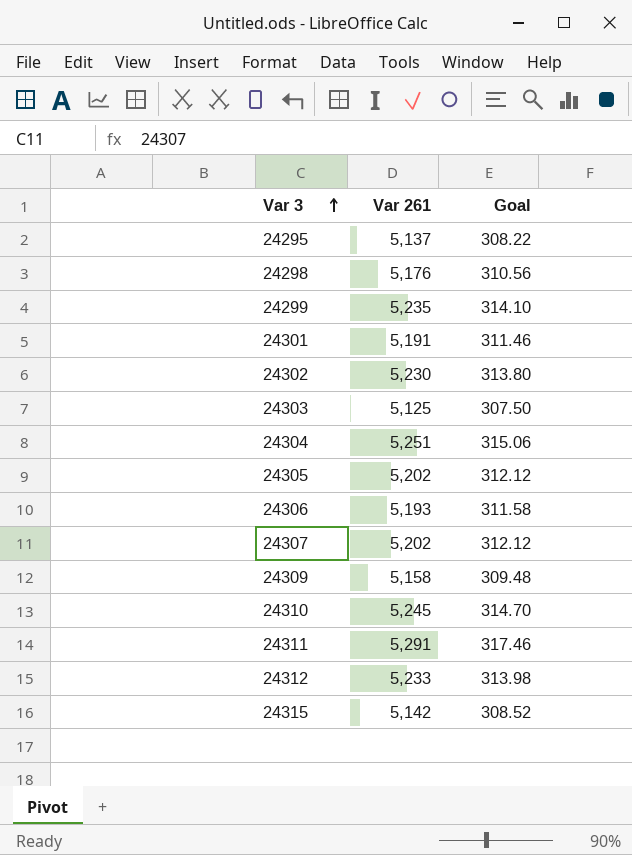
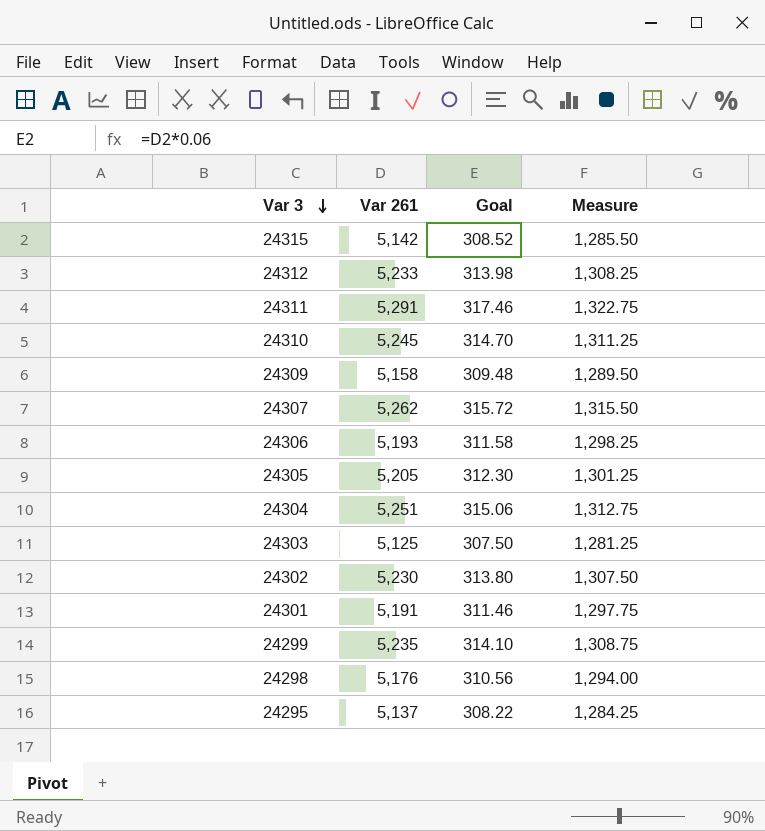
row order: Var 3 ascending -> Var 3 descending
column Measure | formula: none -> [Var 261] * 0.25
24307 | Var 261: 5,202 -> 5,262
24307 | Goal: 312.12 -> 315.72
24305 | Var 261: 5,202 -> 5,205
24305 | Goal: 312.12 -> 312.30

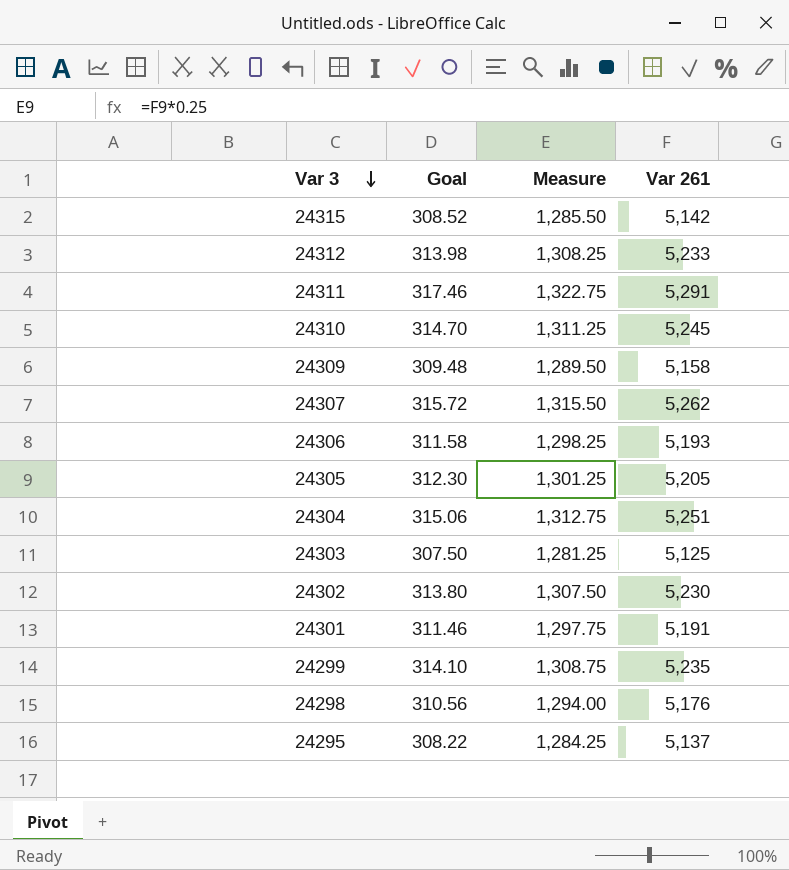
column Var 261 | position: 2 -> 4

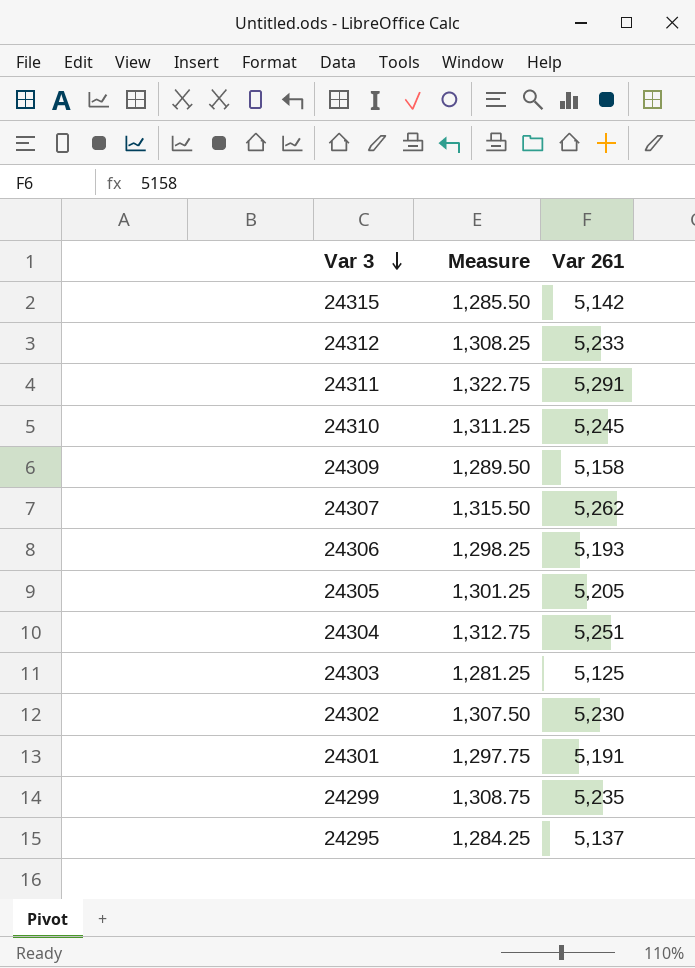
column Goal | formula: [Var 261] * 0.06 -> none
row 24298: 310.56 | 1,294.00 | 5,176 -> none

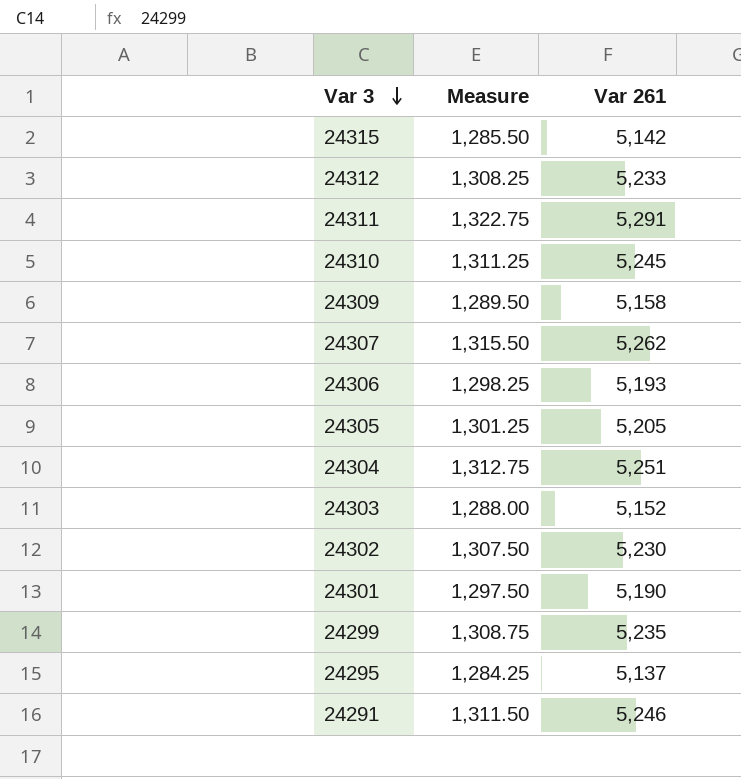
24303 | Measure: 1,281.25 -> 1,288.00
24303 | Var 261: 5,125 -> 5,152
24301 | Measure: 1,297.75 -> 1,297.50
24301 | Var 261: 5,191 -> 5,190
row 24291: none -> 1,311.50 | 5,246

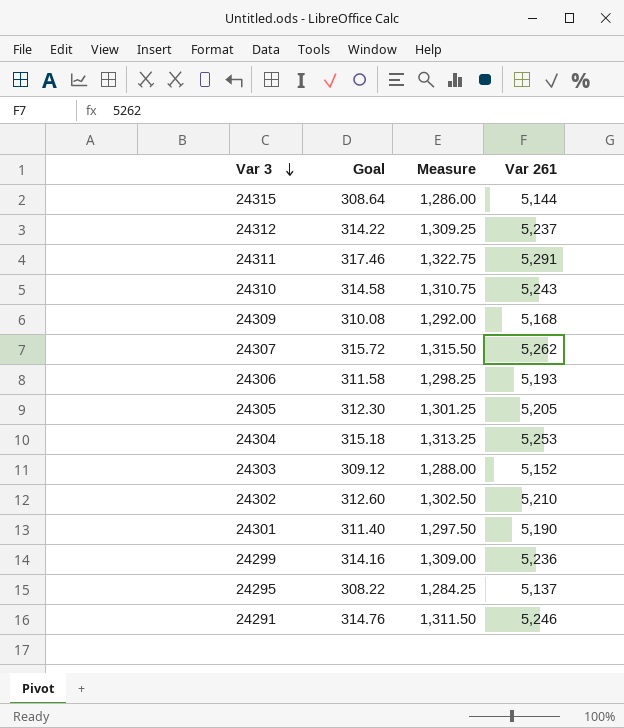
column Goal | formula: none -> [Var 261] * 0.06
24315 | Measure: 1,285.50 -> 1,286.00
24315 | Var 261: 5,142 -> 5,144
24312 | Measure: 1,308.25 -> 1,309.25
24312 | Var 261: 5,233 -> 5,237
24310 | Measure: 1,311.25 -> 1,310.75
24310 | Var 261: 5,245 -> 5,243
24309 | Measure: 1,289.50 -> 1,292.00
24309 | Var 261: 5,158 -> 5,168
24304 | Measure: 1,312.75 -> 1,313.25
24304 | Var 261: 5,251 -> 5,253
24302 | Measure: 1,307.50 -> 1,302.50
24302 | Var 261: 5,230 -> 5,210
24299 | Measure: 1,308.75 -> 1,309.00
24299 | Var 261: 5,235 -> 5,236

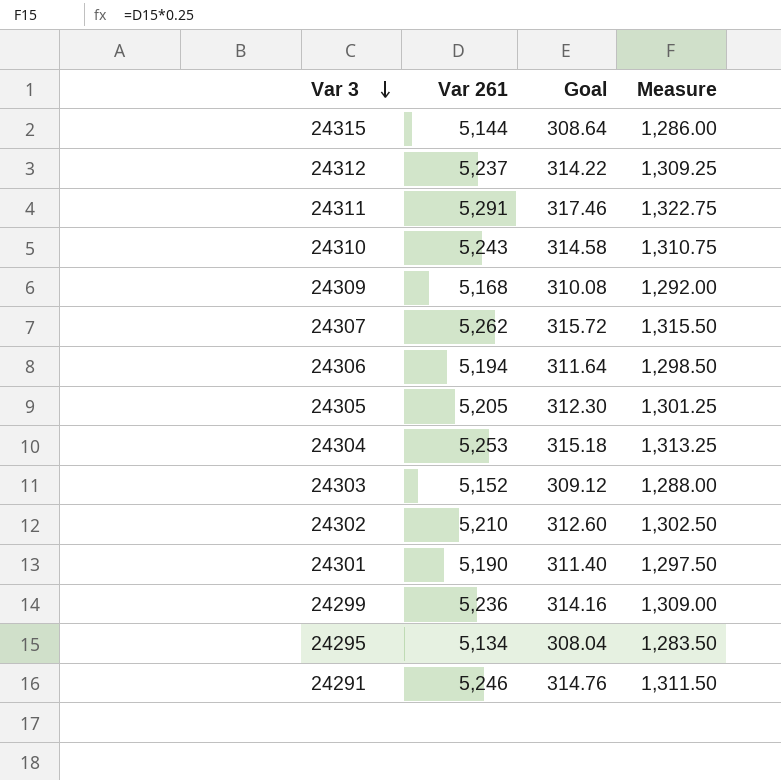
column Var 261 | position: 4 -> 2
24306 | Var 261: 5,193 -> 5,194
24306 | Goal: 311.58 -> 311.64
24306 | Measure: 1,298.25 -> 1,298.50
24295 | Var 261: 5,137 -> 5,134
24295 | Goal: 308.22 -> 308.04
24295 | Measure: 1,284.25 -> 1,283.50

